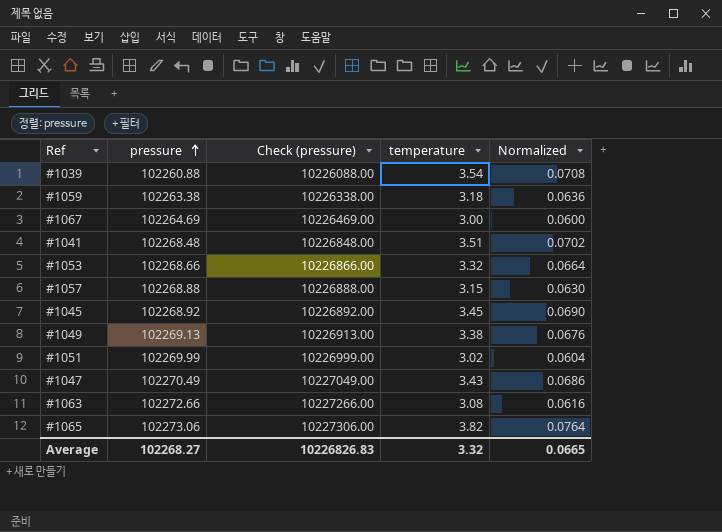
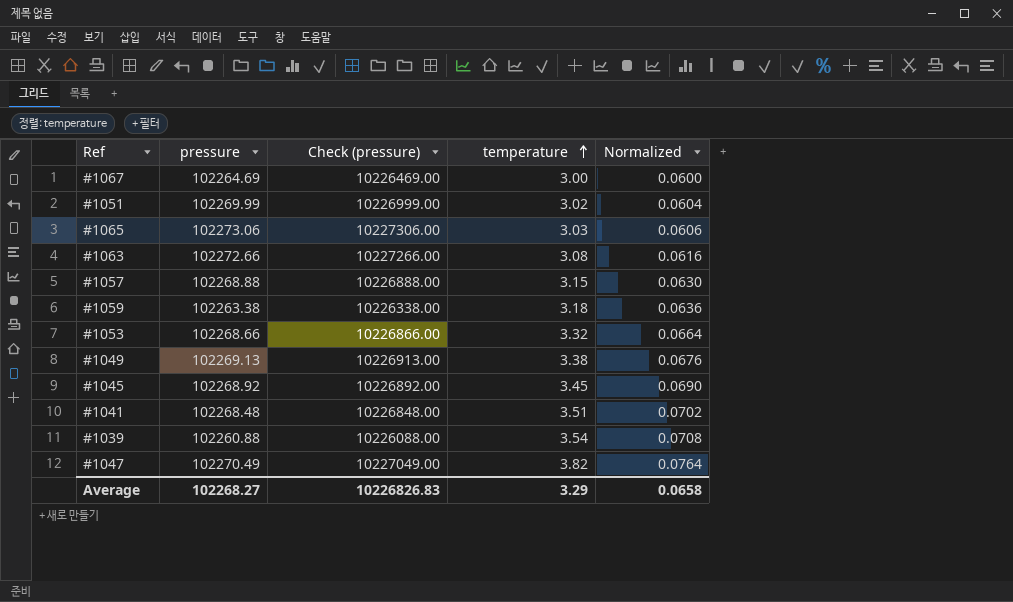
row order: pressure ascending -> temperature ascending
#1065 | temperature: 3.82 -> 3.03
#1065 | Normalized: 0.0764 -> 0.0606
#1047 | temperature: 3.43 -> 3.82
#1047 | Normalized: 0.0686 -> 0.0764
Average | temperature: 3.32 -> 3.29
Average | Normalized: 0.0665 -> 0.0658

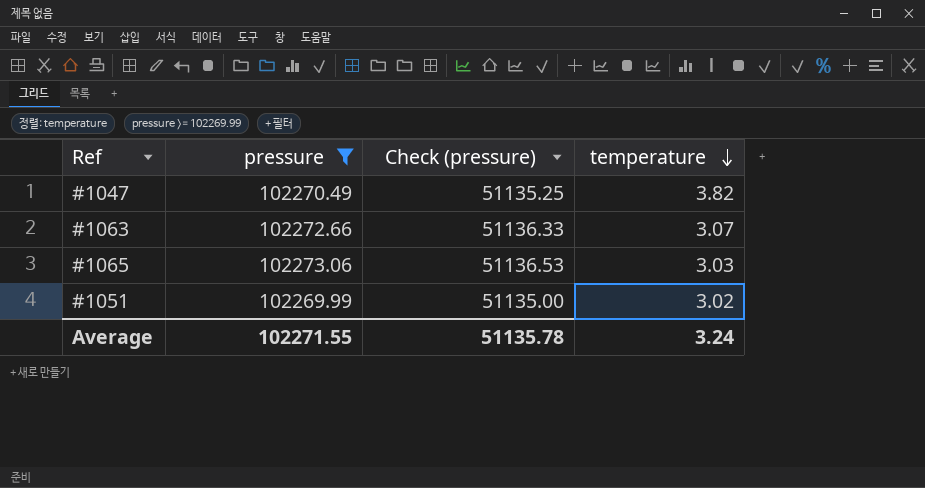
filter: none -> pressure >= 102269.99
row order: temperature ascending -> temperature descending
column Normalized | formula: [temperature] * 0.02 -> none
column Check (pressure) | formula: [pressure] * 100 -> [pressure] * 0.5
#1063 | temperature: 3.08 -> 3.07
Average | pressure: 102268.27 -> 102271.55
Average | Check (pressure): 10226826.83 -> 51135.78
Average | temperature: 3.29 -> 3.24

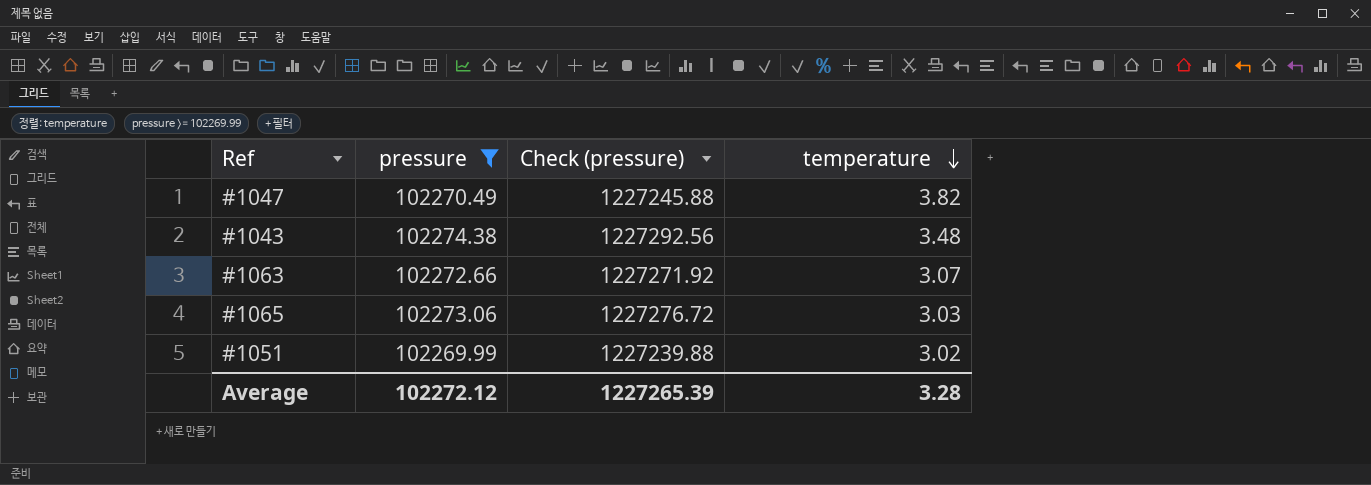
column Check (pressure) | formula: [pressure] * 0.5 -> [pressure] * 12
row #1043: none -> 102274.38 | 1227292.56 | 3.48
Average | pressure: 102271.55 -> 102272.12
Average | Check (pressure): 51135.78 -> 1227265.39
Average | temperature: 3.24 -> 3.28

